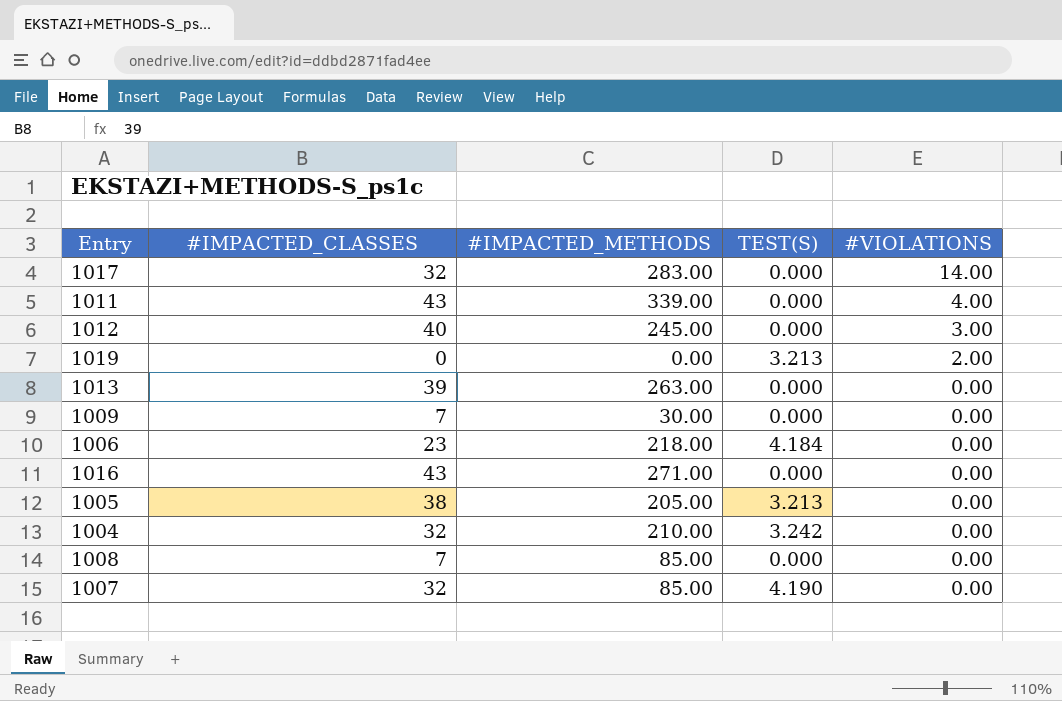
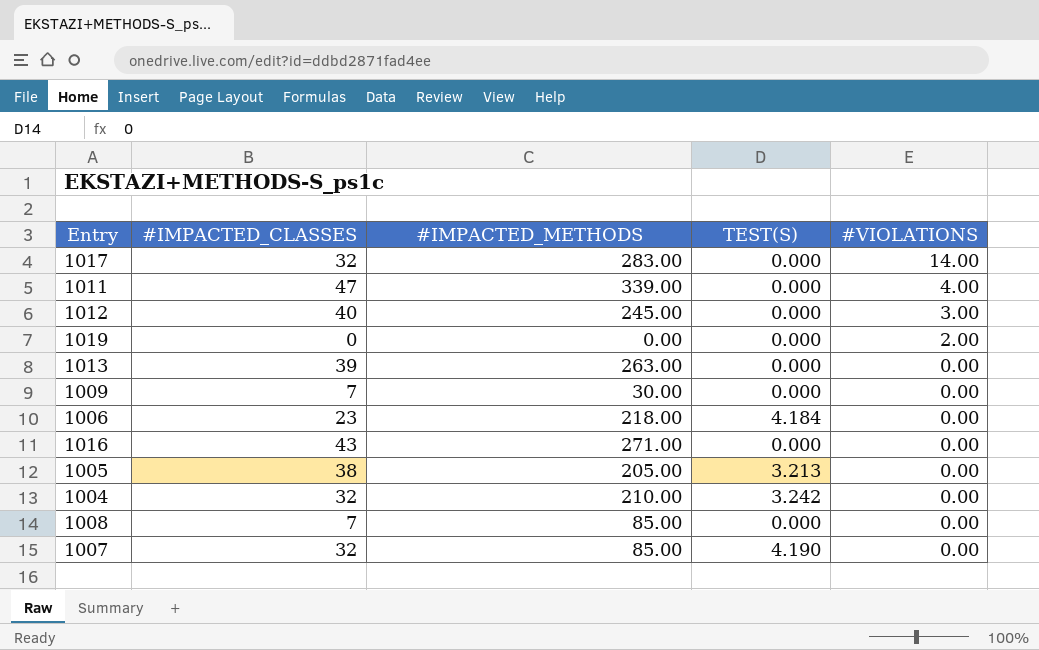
1011 | #IMPACTED_CLASSES: 43 -> 47
1019 | TEST(S): 3.213 -> 0.000

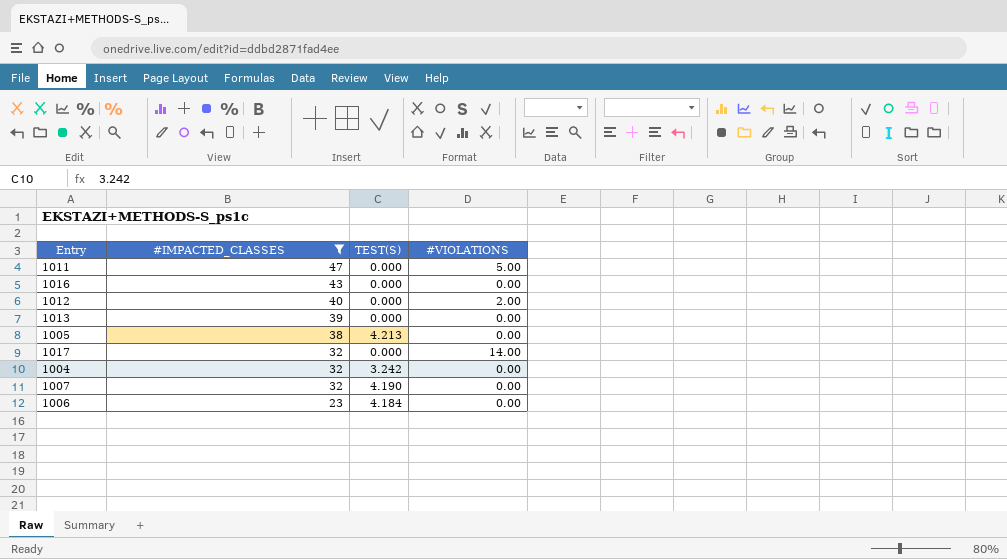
filter: none -> #IMPACTED_CLASSES >= 23
row order: #VIOLATIONS descending -> #IMPACTED_CLASSES descending
column #IMPACTED_METHODS | position: 3 -> none
1011 | #VIOLATIONS: 4.00 -> 5.00
1012 | #VIOLATIONS: 3.00 -> 2.00
1005 | TEST(S): 3.213 -> 4.213

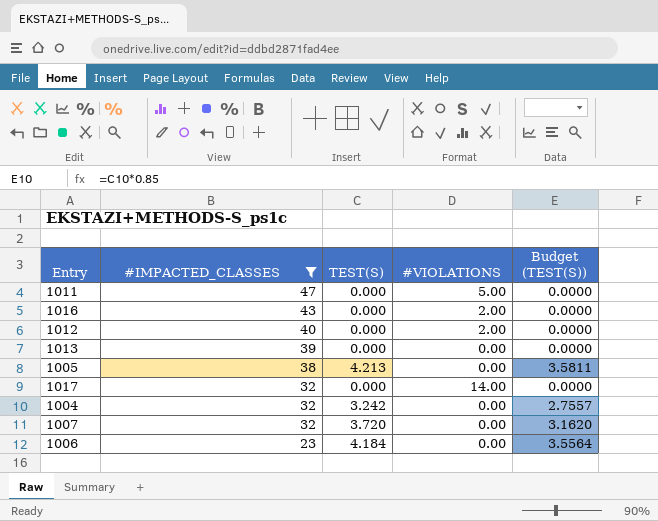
column Budget (TEST(S)) | formula: none -> [TEST(S)] * 0.85
1016 | #VIOLATIONS: 0.00 -> 2.00
1007 | TEST(S): 4.190 -> 3.720

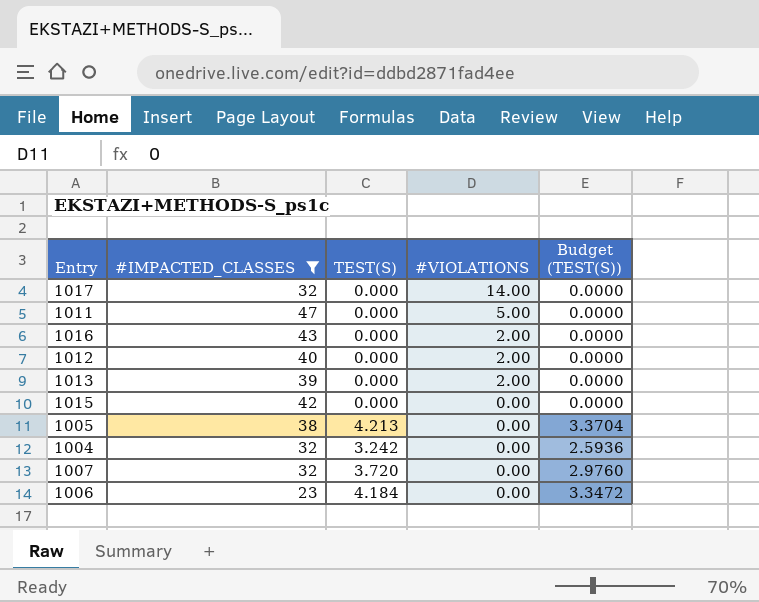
row order: #IMPACTED_CLASSES descending -> #VIOLATIONS descending
column Budget (TEST(S)) | formula: [TEST(S)] * 0.85 -> [TEST(S)] * 0.8
1013 | #VIOLATIONS: 0.00 -> 2.00
row 1015: none -> 42 | 0.000 | 0.00 | 0.0000

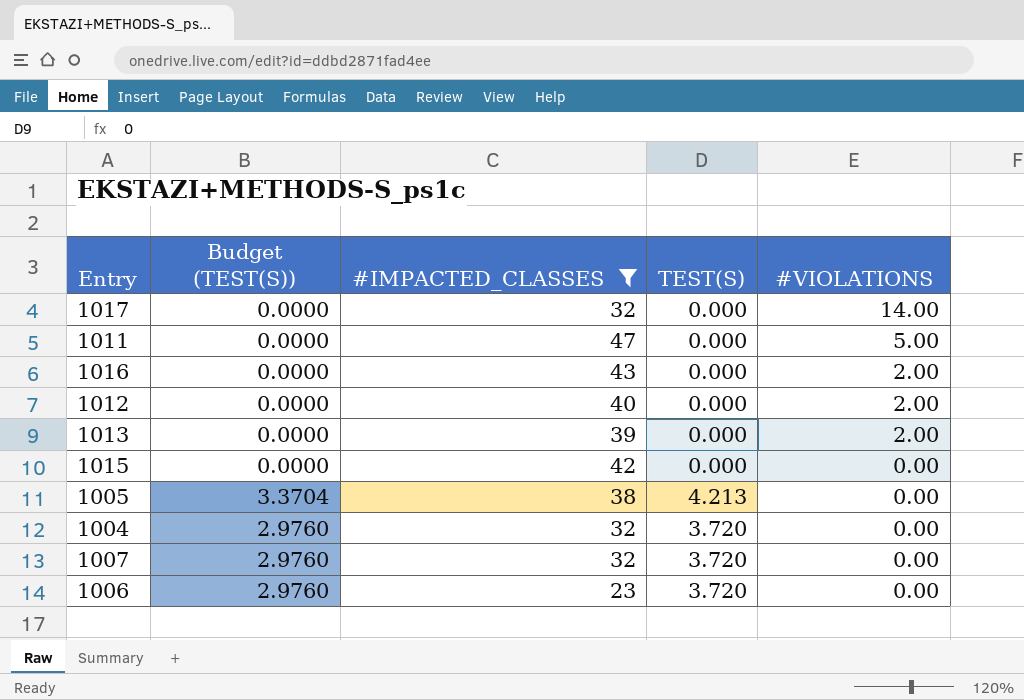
column Budget (TEST(S)) | position: 5 -> 2
1004 | Budget (TEST(S)): 2.5936 -> 2.9760
1004 | TEST(S): 3.242 -> 3.720
1006 | Budget (TEST(S)): 3.3472 -> 2.9760
1006 | TEST(S): 4.184 -> 3.720

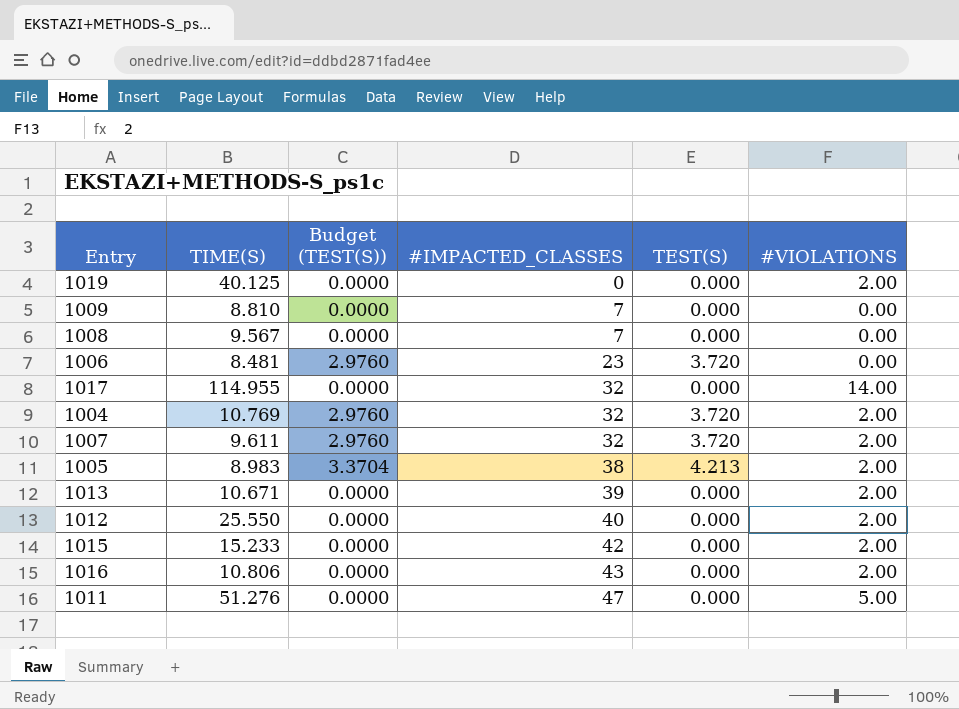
filter: #IMPACTED_CLASSES >= 23 -> none
row order: #VIOLATIONS descending -> #IMPACTED_CLASSES ascending
column TIME(S) | position: none -> 2
1004 | #VIOLATIONS: 0.00 -> 2.00
1007 | #VIOLATIONS: 0.00 -> 2.00
1005 | #VIOLATIONS: 0.00 -> 2.00
1015 | #VIOLATIONS: 0.00 -> 2.00

